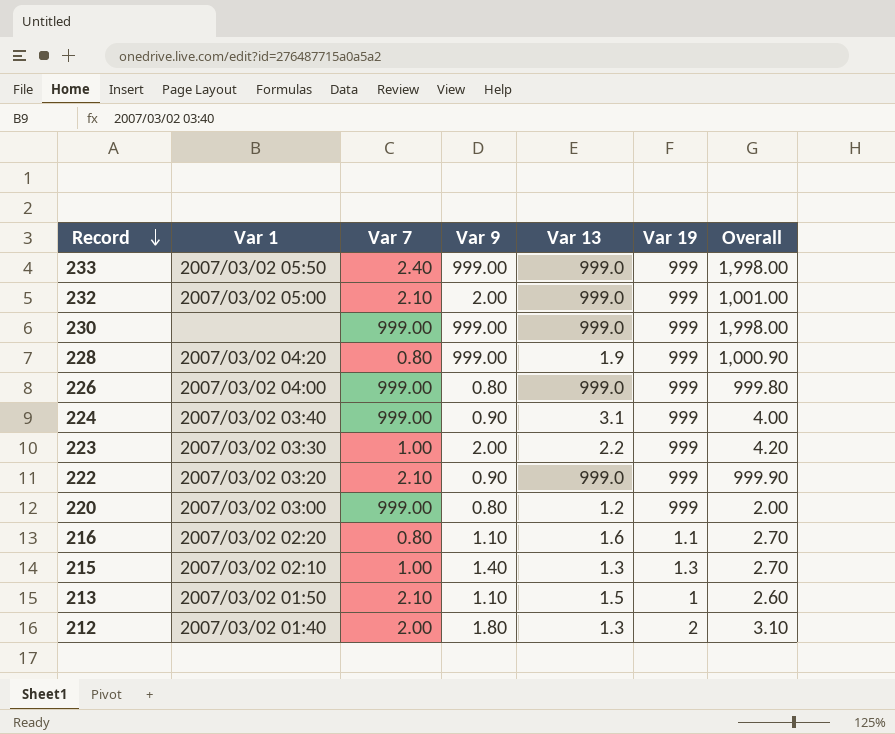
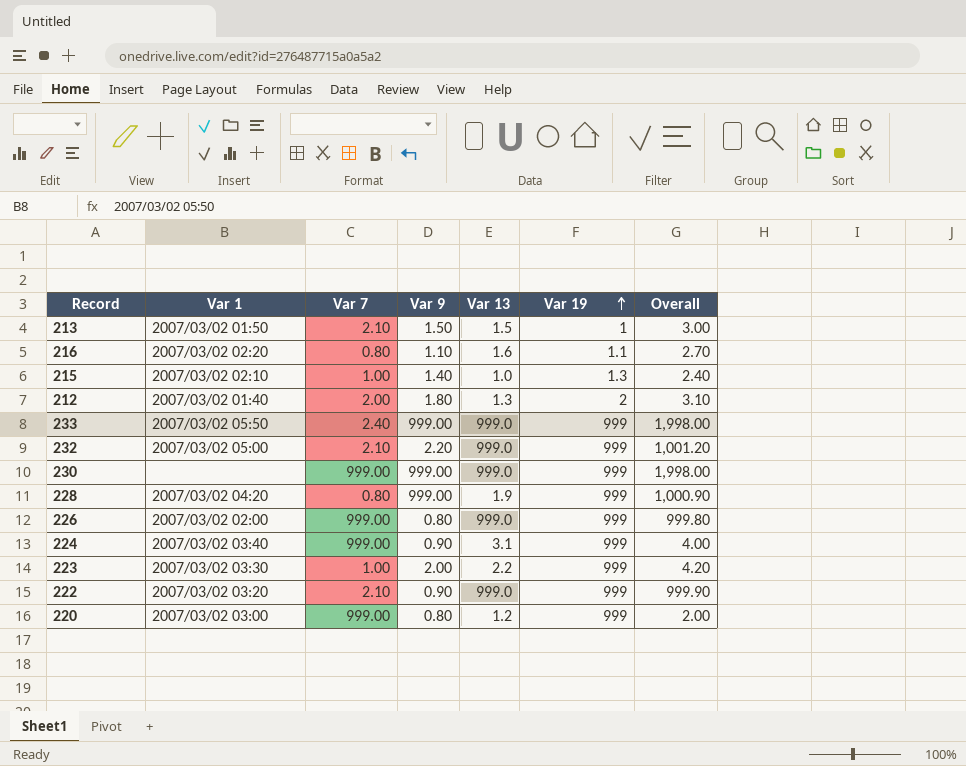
row order: Record descending -> Var 19 ascending
213 | Var 9: 1.10 -> 1.50
213 | Overall: 2.60 -> 3.00
215 | Var 13: 1.3 -> 1.0
215 | Overall: 2.70 -> 2.40
232 | Var 9: 2.00 -> 2.20
232 | Overall: 1,001.00 -> 1,001.20
226 | Var 1: 2007/03/02 04:00 -> 2007/03/02 02:00

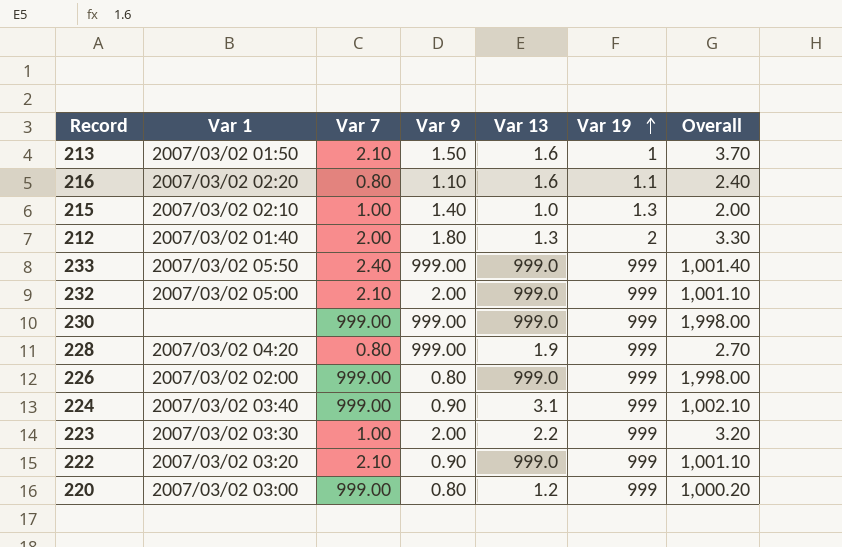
column Overall | formula: [Var 9] + [Var 13] -> [Var 7] + [Var 13]
213 | Var 13: 1.5 -> 1.6
232 | Var 9: 2.20 -> 2.00

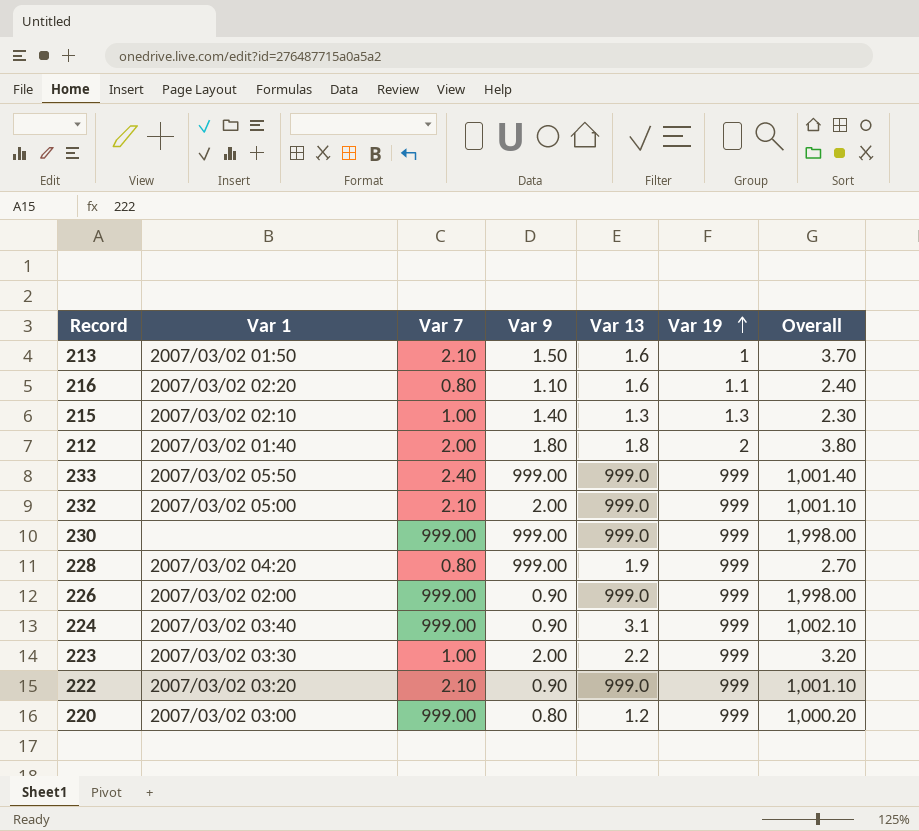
215 | Var 13: 1.0 -> 1.3
215 | Overall: 2.00 -> 2.30
212 | Var 13: 1.3 -> 1.8
212 | Overall: 3.30 -> 3.80
226 | Var 9: 0.80 -> 0.90

